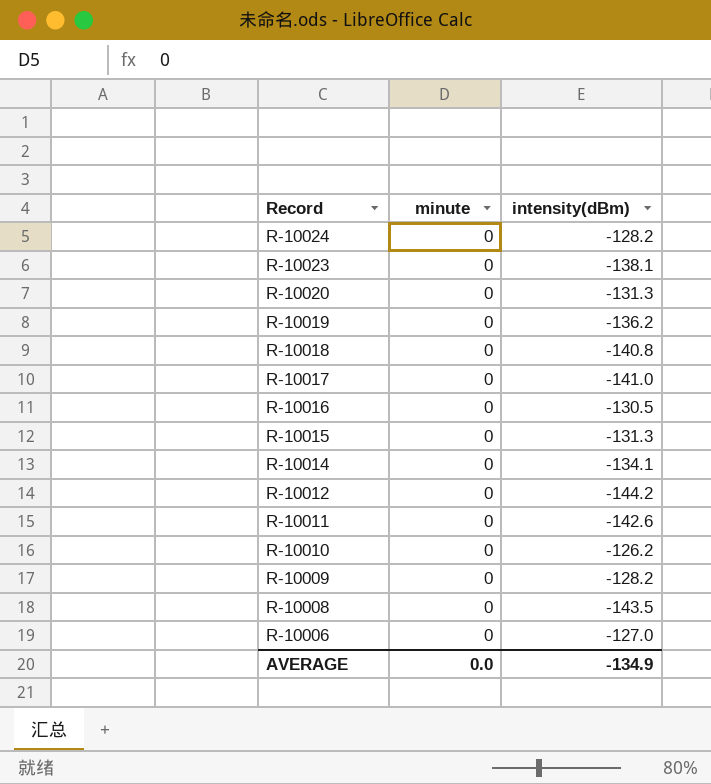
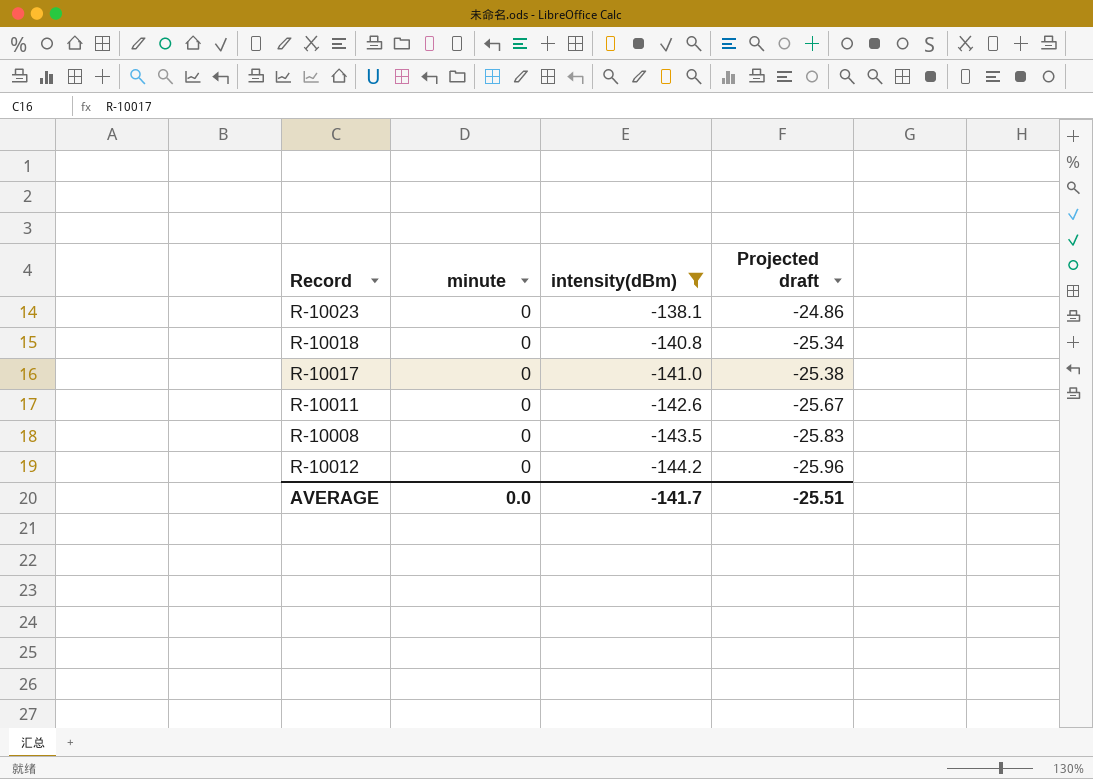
filter: none -> intensity(dBm) <= -138.1
row order: Record descending -> intensity(dBm) descending
column Projected draft | formula: none -> [intensity(dBm)] * 0.18
AVERAGE | intensity(dBm): -134.9 -> -141.7

